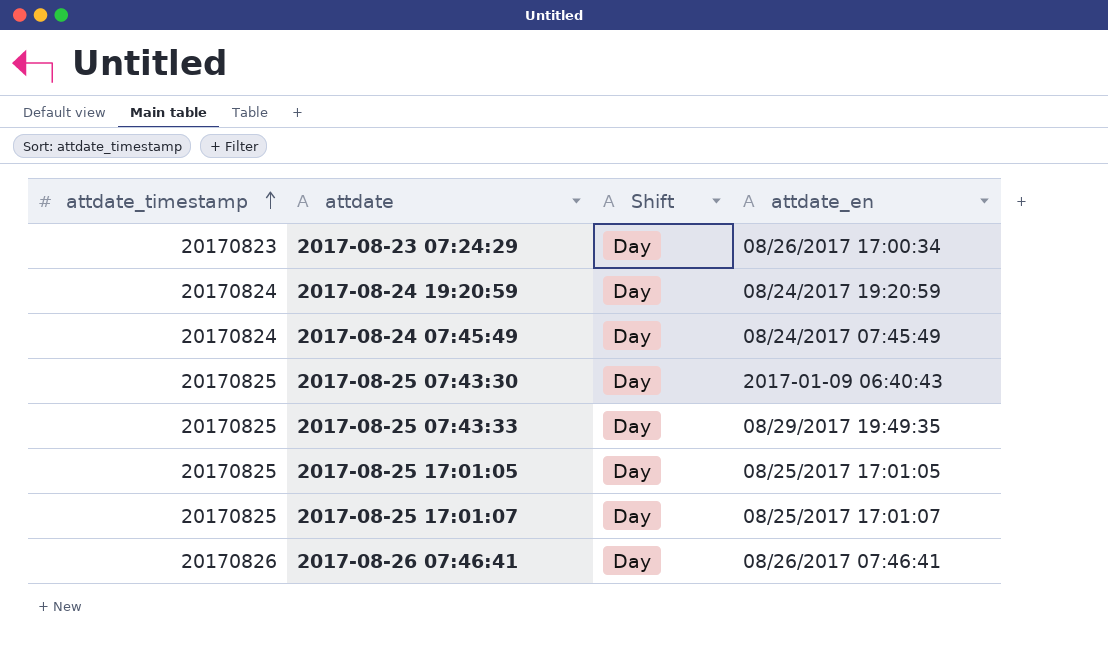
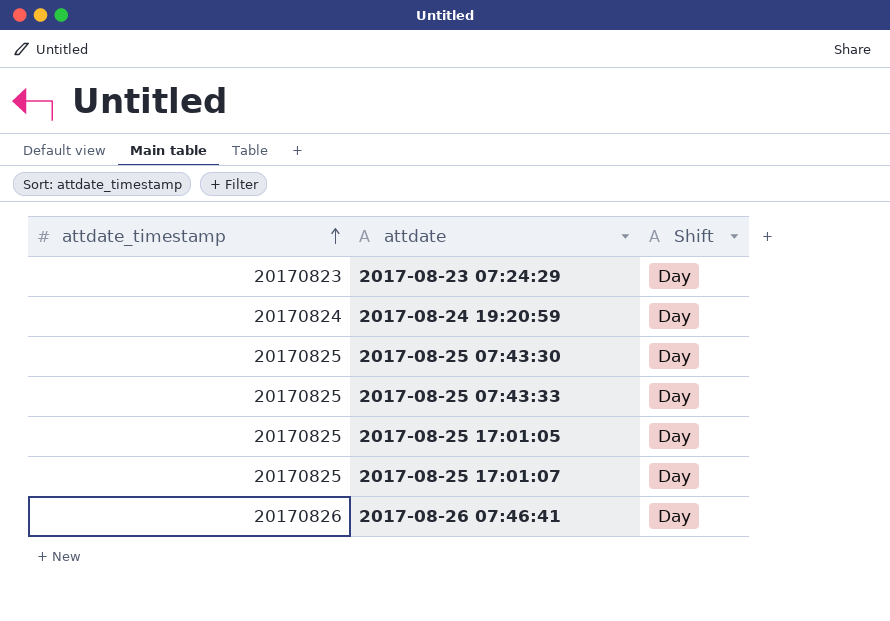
column attdate_en | position: 4 -> none
row 2017-08-24 07:45:49: 20170824 | Day | 08/24/2017 07:45:49 -> none

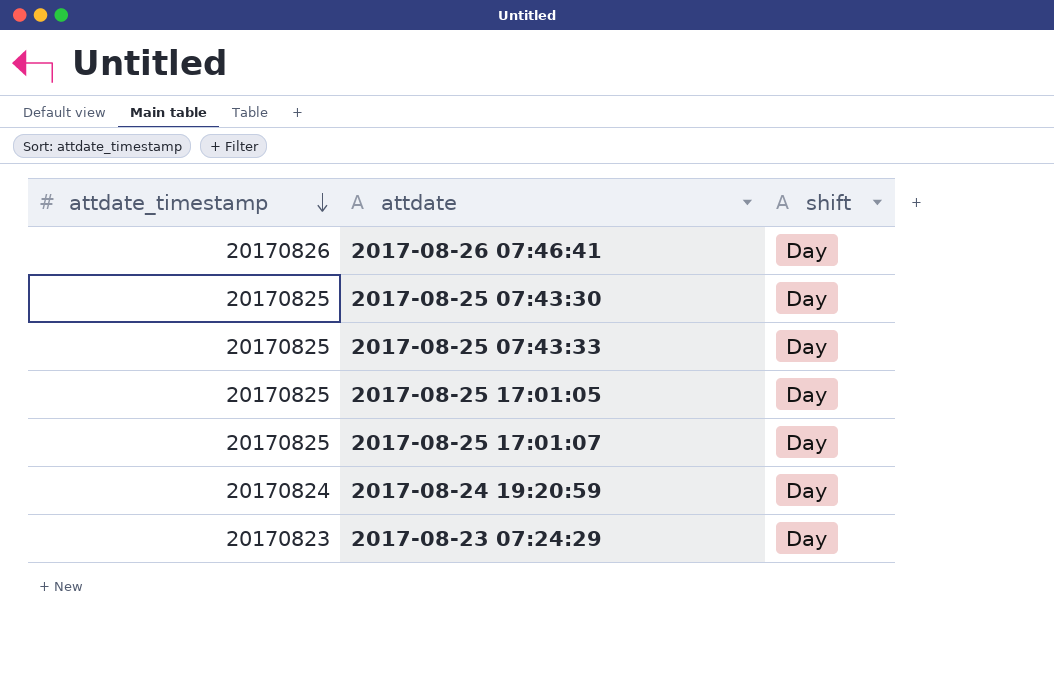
row order: attdate_timestamp ascending -> attdate_timestamp descending
column name: Shift -> shift

